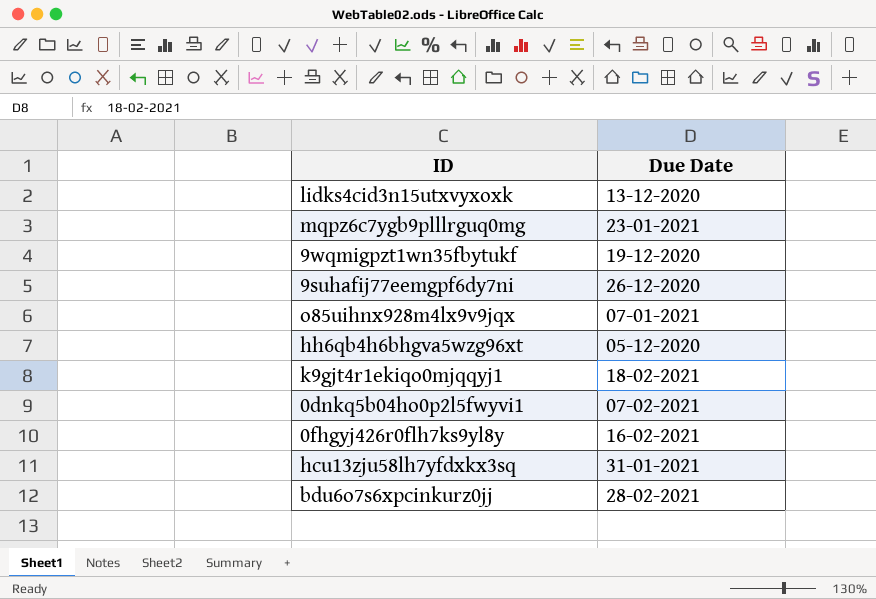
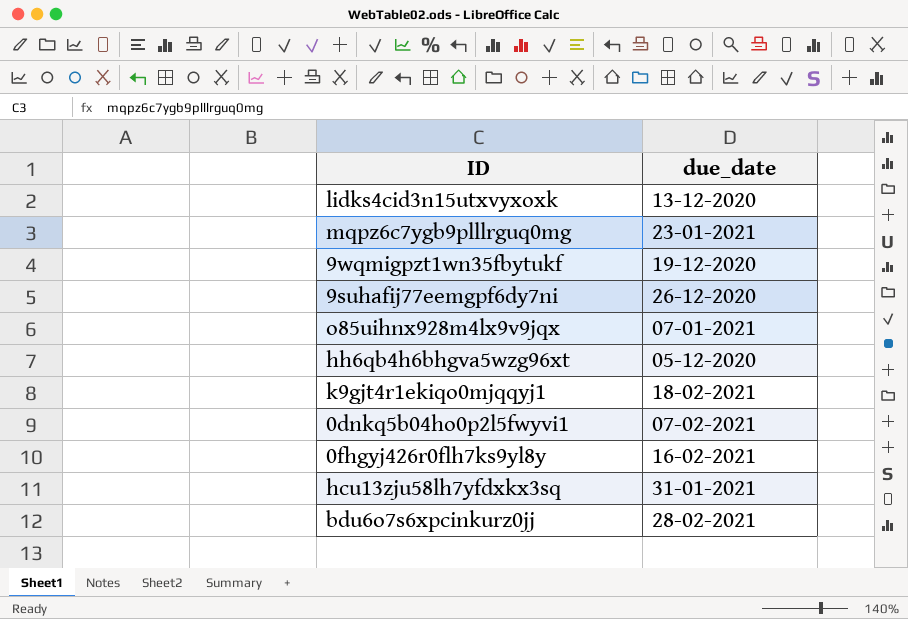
column name: Due Date -> due_date

